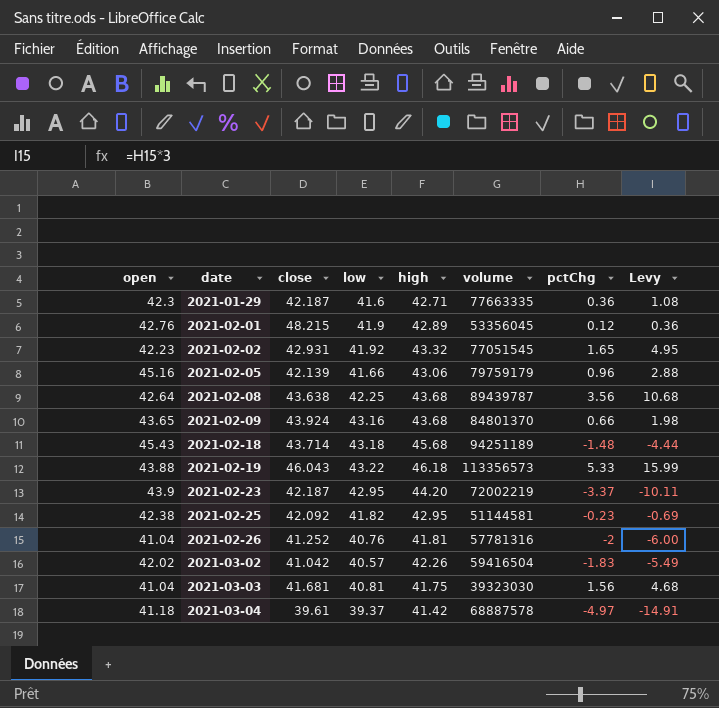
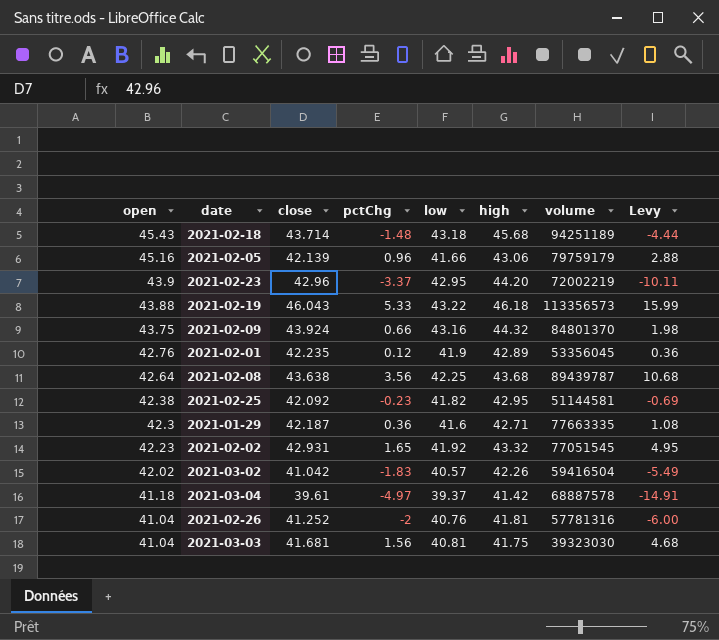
row order: date ascending -> open descending
column pctChg | position: 7 -> 4
2021-02-23 | close: 42.187 -> 42.96
2021-02-09 | open: 43.65 -> 43.75
2021-02-09 | high: 43.68 -> 44.32
2021-02-01 | close: 48.215 -> 42.235

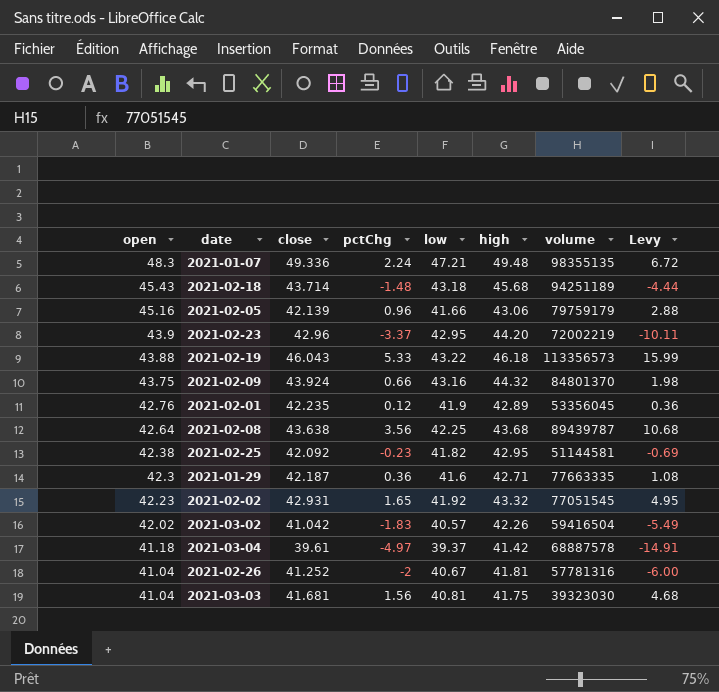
row 2021-01-07: none -> 48.3 | 49.336 | 2.24 | 47.21 | 49.48 | 98355135 | 6.72
2021-02-26 | low: 40.76 -> 40.67

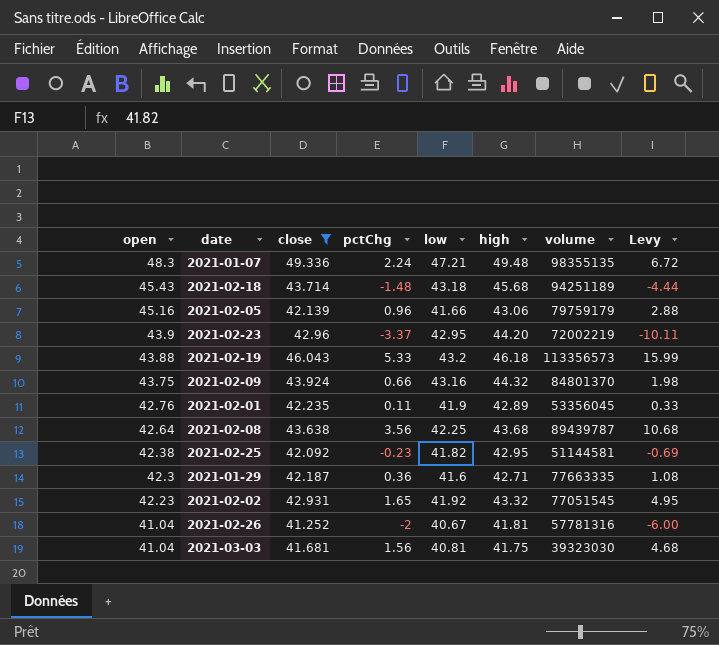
filter: none -> close >= 41.252
2021-02-19 | low: 43.22 -> 43.2
2021-02-01 | pctChg: 0.12 -> 0.11
2021-02-01 | Levy: 0.36 -> 0.33

